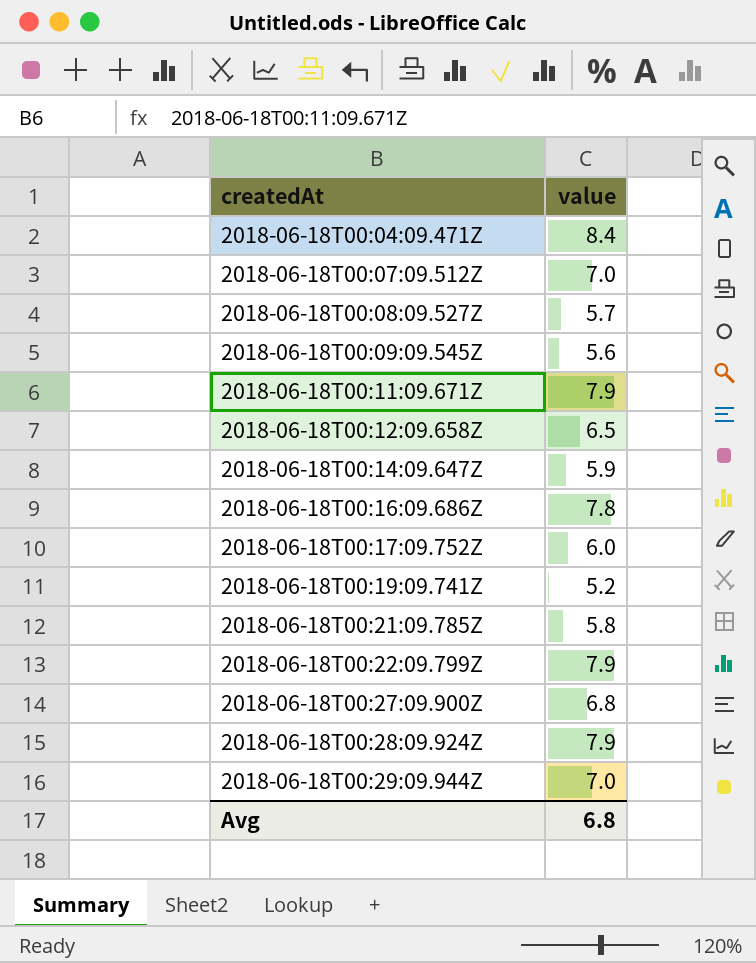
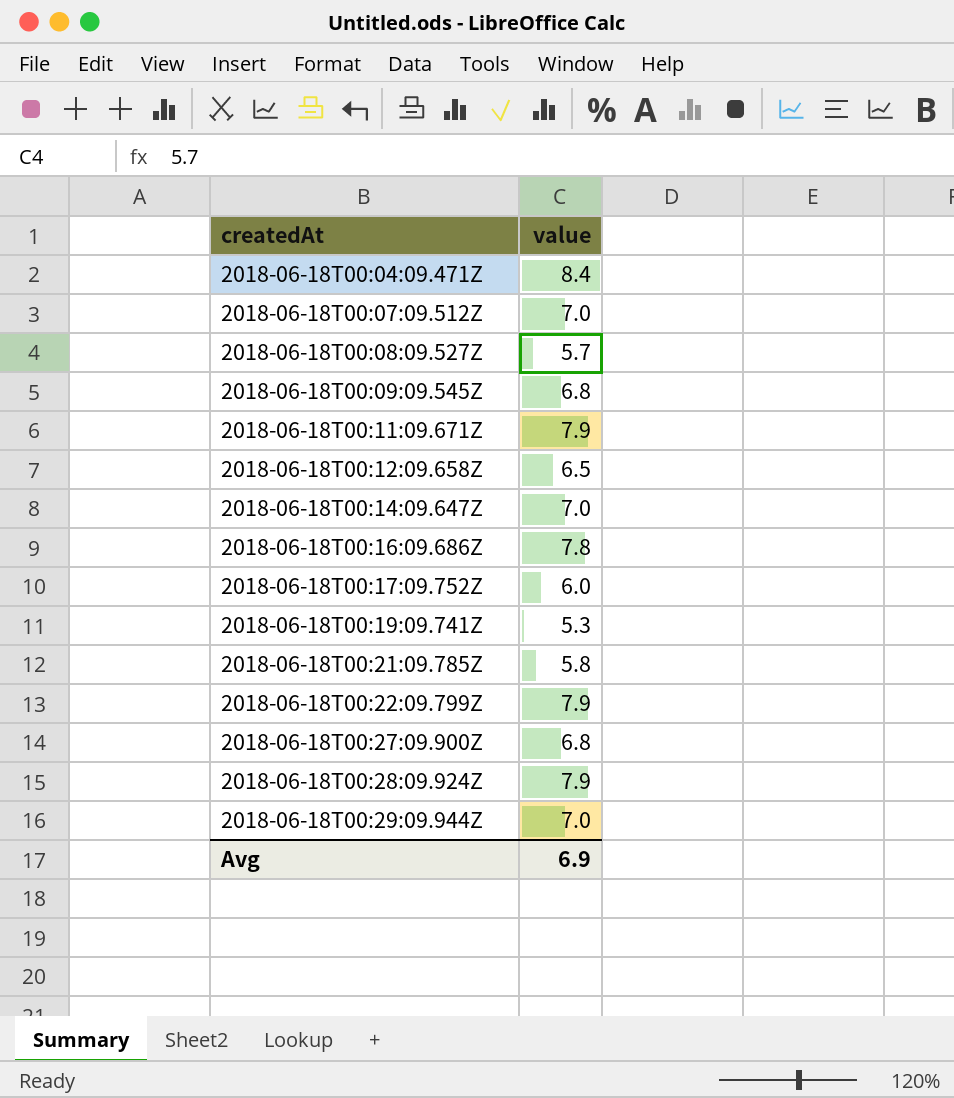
2018-06-18T00:09:09.545Z | value: 5.6 -> 6.8
2018-06-18T00:14:09.647Z | value: 5.9 -> 7.0
2018-06-18T00:19:09.741Z | value: 5.2 -> 5.3
Avg | value: 6.8 -> 6.9

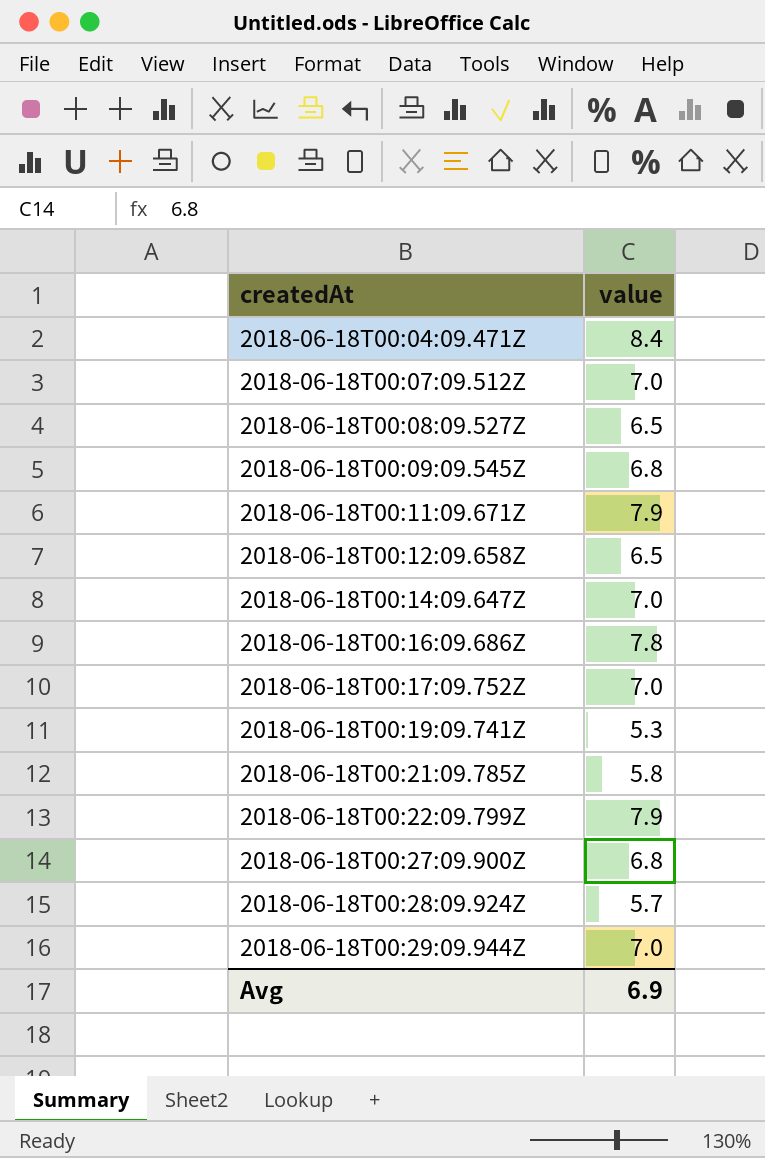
2018-06-18T00:08:09.527Z | value: 5.7 -> 6.5
2018-06-18T00:17:09.752Z | value: 6.0 -> 7.0
2018-06-18T00:28:09.924Z | value: 7.9 -> 5.7

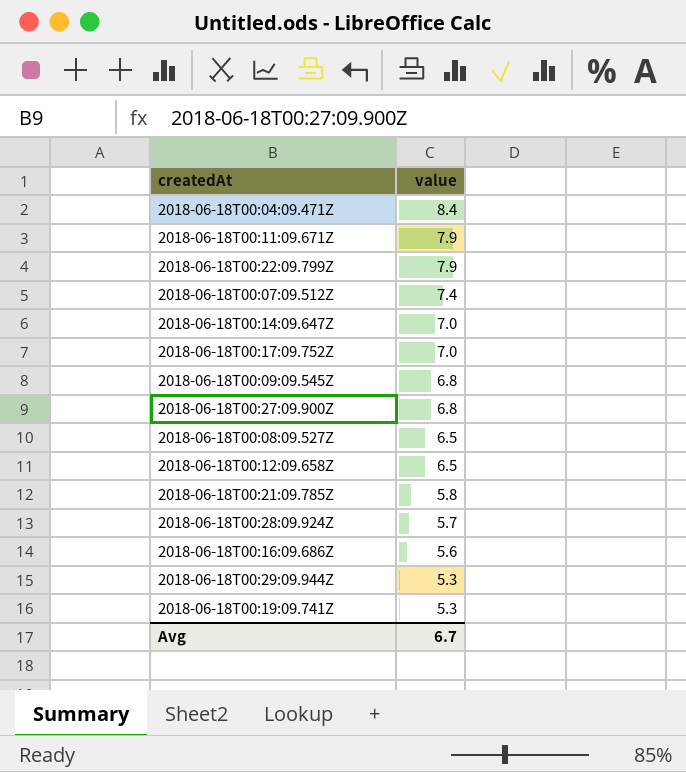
row order: createdAt ascending -> value descending
2018-06-18T00:07:09.512Z | value: 7.0 -> 7.4
2018-06-18T00:16:09.686Z | value: 7.8 -> 5.6
2018-06-18T00:29:09.944Z | value: 7.0 -> 5.3
Avg | value: 6.9 -> 6.7

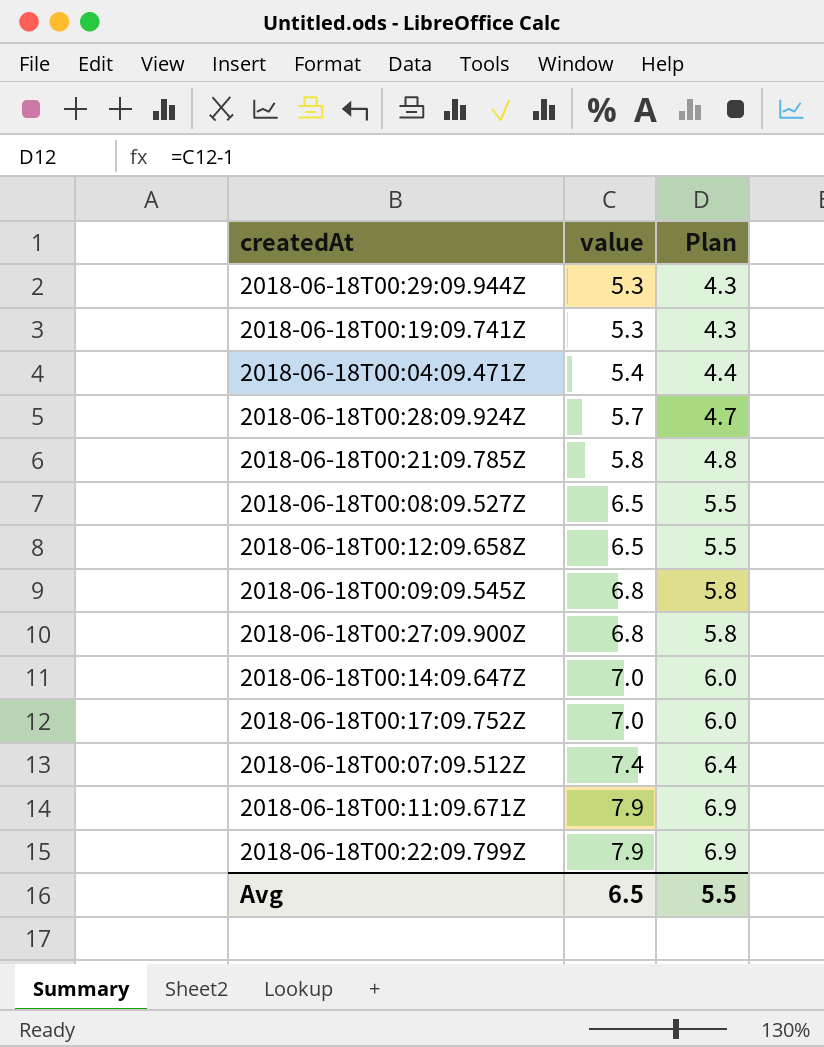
row order: value descending -> value ascending
column Plan | formula: none -> [value] - 1
row 2018-06-18T00:16:09.686Z: 5.6 -> none
2018-06-18T00:04:09.471Z | value: 8.4 -> 5.4
Avg | value: 6.7 -> 6.5

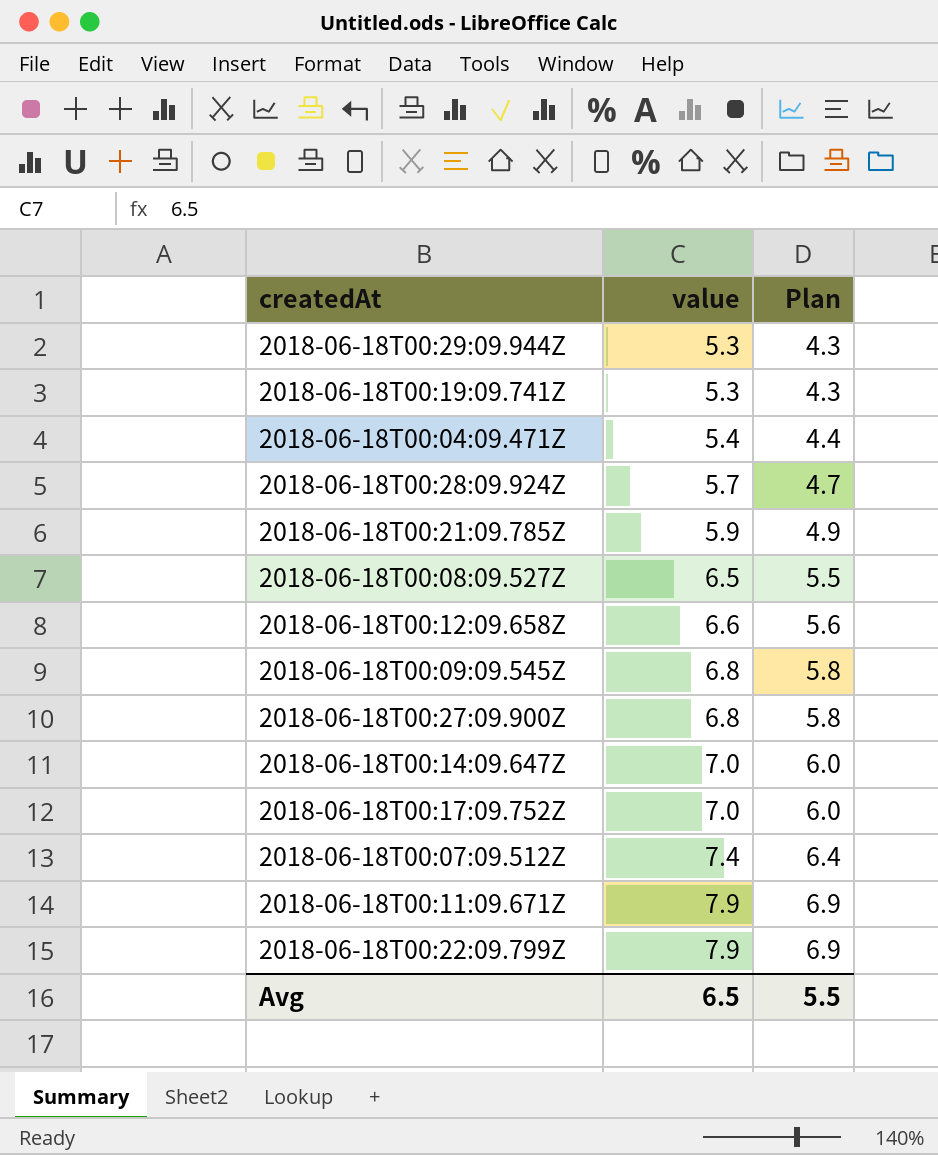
2018-06-18T00:21:09.785Z | value: 5.8 -> 5.9
2018-06-18T00:21:09.785Z | Plan: 4.8 -> 4.9
2018-06-18T00:12:09.658Z | value: 6.5 -> 6.6
2018-06-18T00:12:09.658Z | Plan: 5.5 -> 5.6

